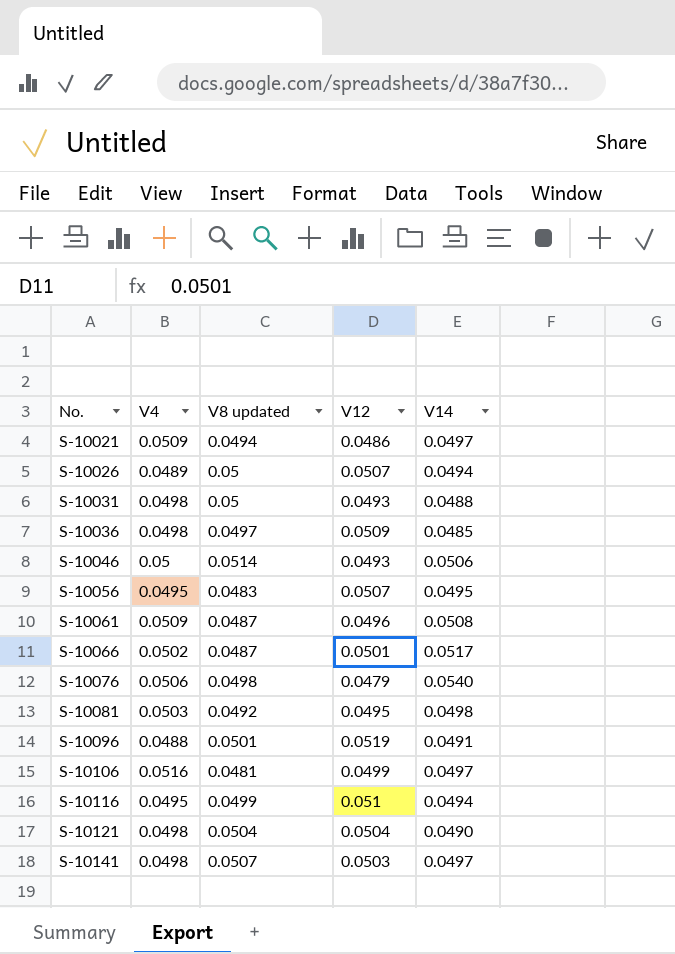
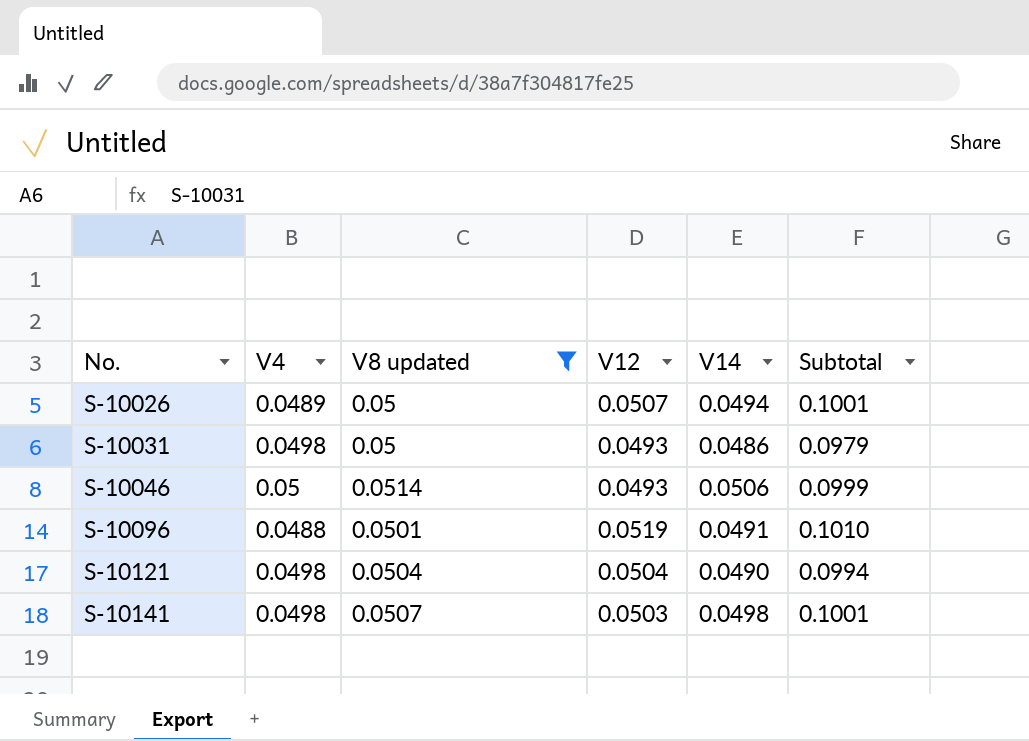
filter: none -> V8 updated >= 0.05
column Subtotal | formula: none -> [V12] + [V14]
S-10031 | V14: 0.0488 -> 0.0486
S-10141 | V14: 0.0497 -> 0.0498

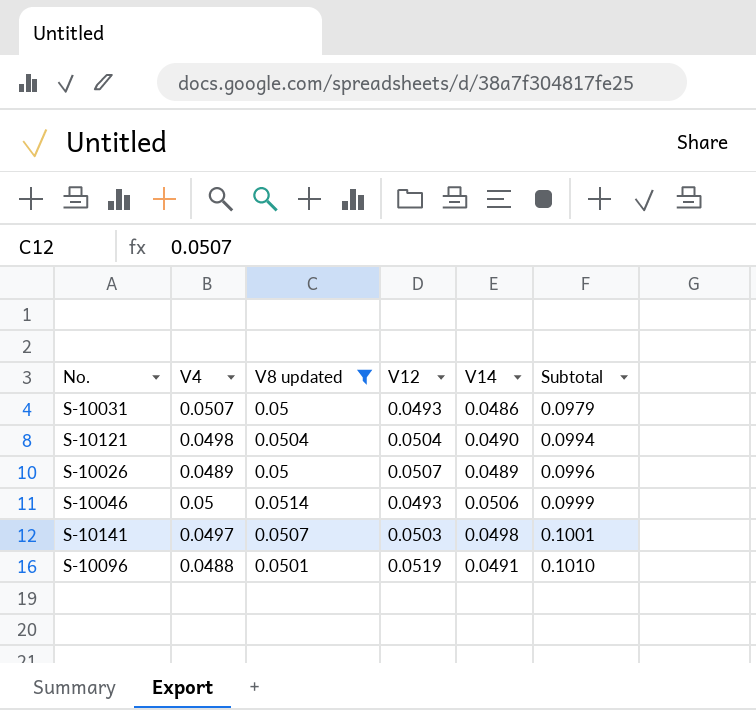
row order: No. ascending -> Subtotal ascending
S-10031 | V4: 0.0498 -> 0.0507
S-10026 | V14: 0.0494 -> 0.0489
S-10026 | Subtotal: 0.1001 -> 0.0996
S-10141 | V4: 0.0498 -> 0.0497

